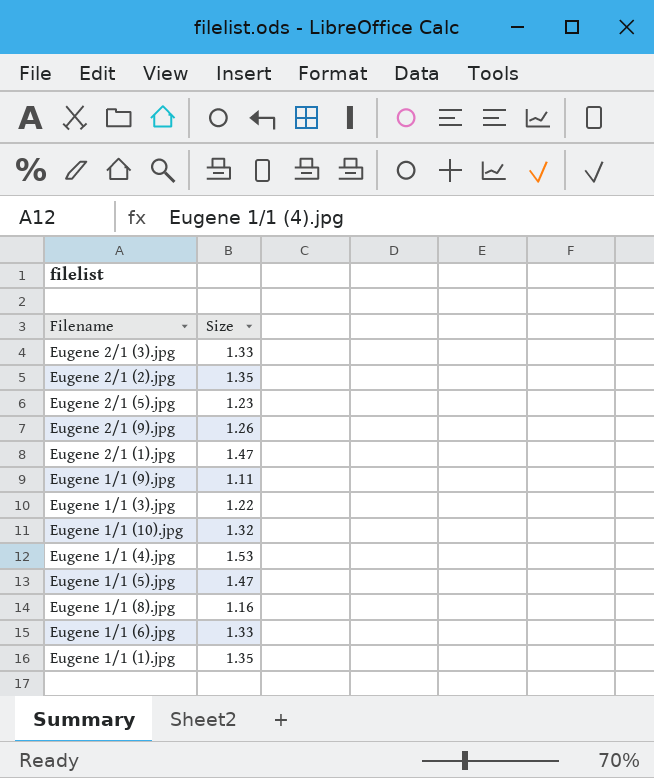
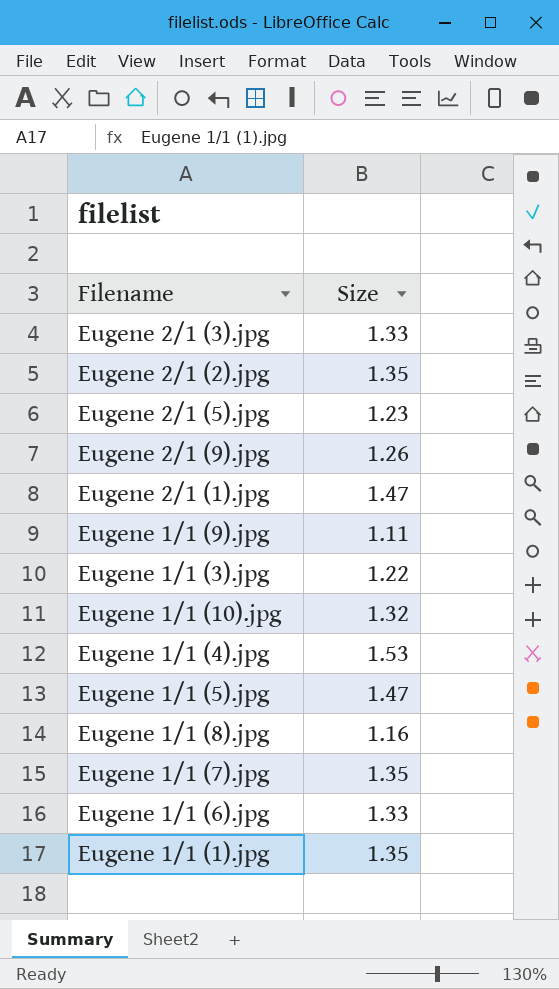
row Eugene 1/1 (7).jpg: none -> 1.35

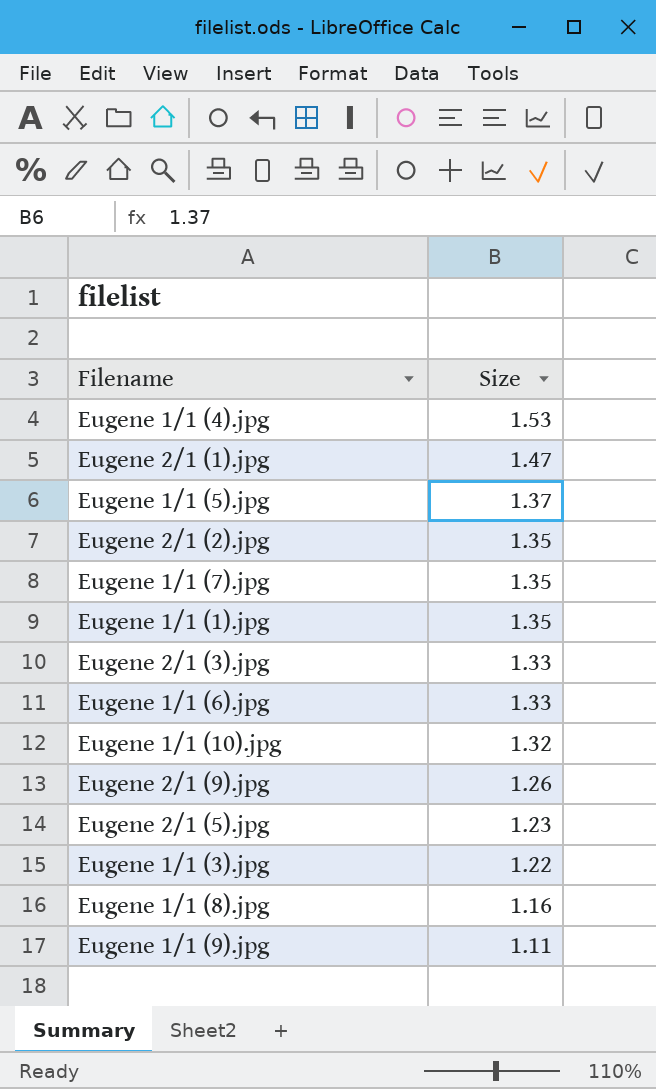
row order: none -> Size descending
Eugene 1/1 (5).jpg | Size: 1.47 -> 1.37

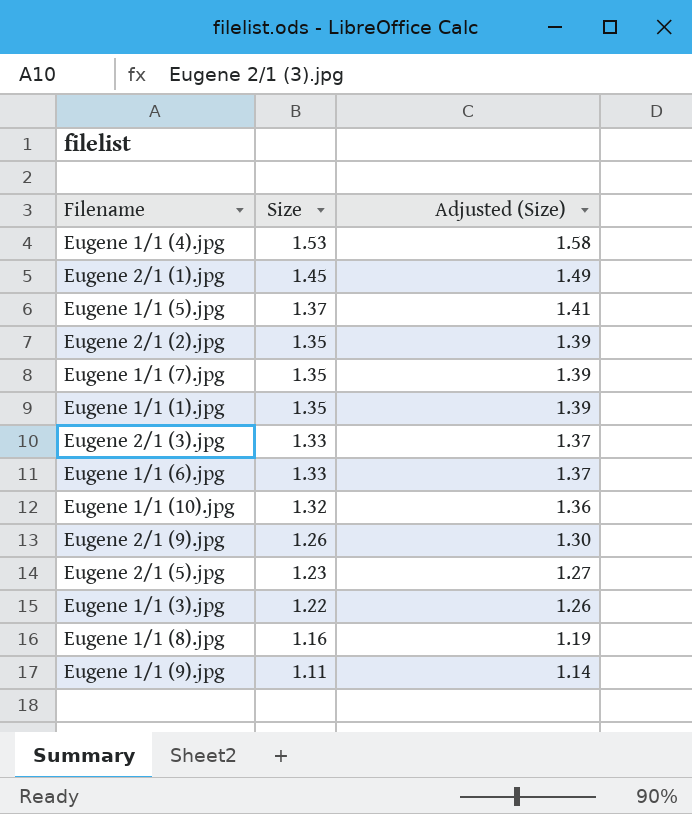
column Adjusted (Size) | formula: none -> [Size] * 1.03
Eugene 2/1 (1).jpg | Size: 1.47 -> 1.45

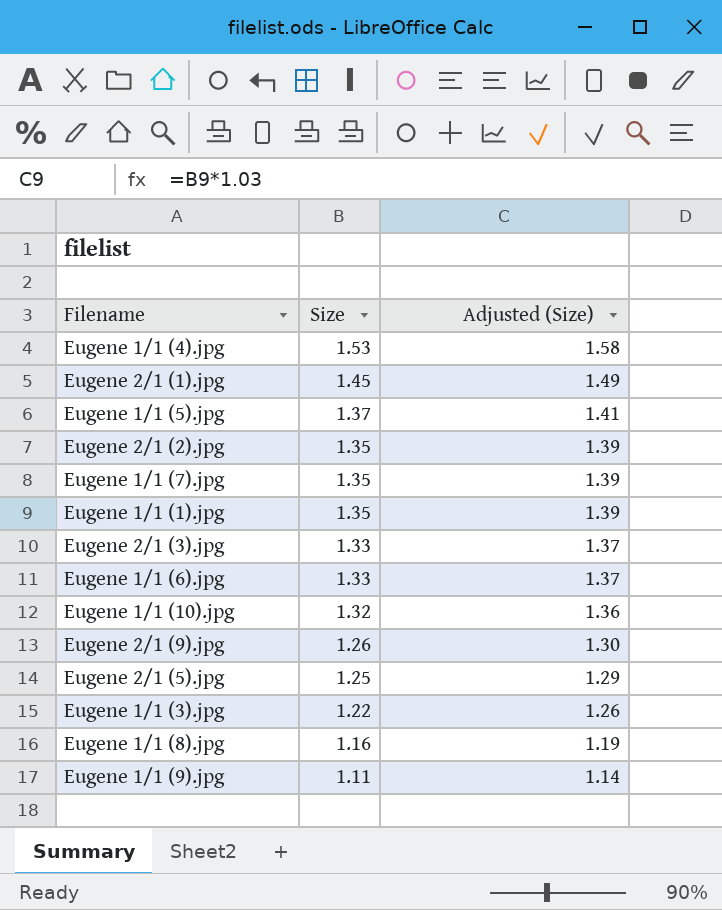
Eugene 2/1 (5).jpg | Size: 1.23 -> 1.25
Eugene 2/1 (5).jpg | Adjusted (Size): 1.27 -> 1.29

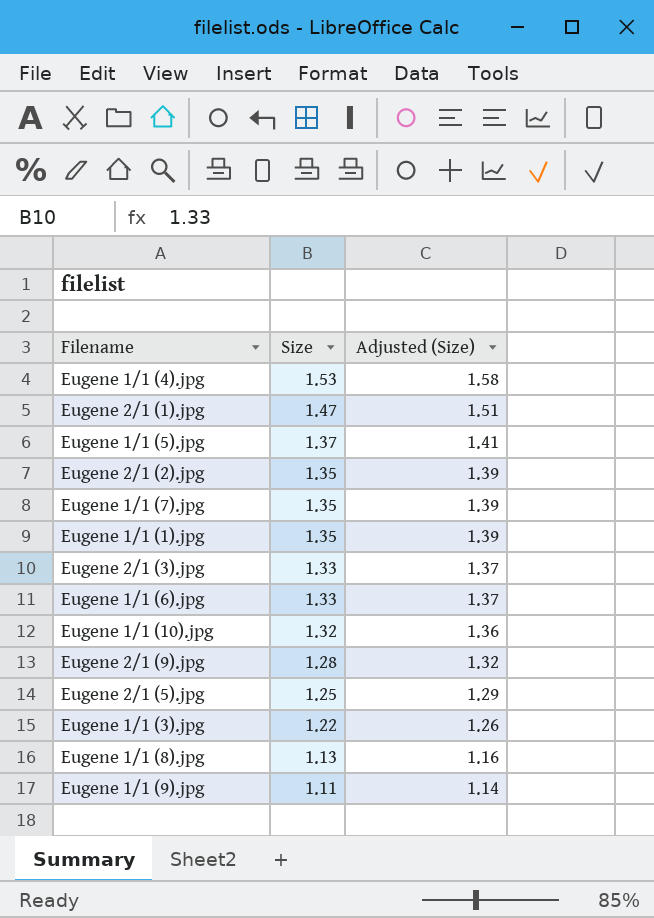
Eugene 2/1 (1).jpg | Size: 1.45 -> 1.47
Eugene 2/1 (1).jpg | Adjusted (Size): 1.49 -> 1.51
Eugene 2/1 (9).jpg | Size: 1.26 -> 1.28
Eugene 2/1 (9).jpg | Adjusted (Size): 1.30 -> 1.32
Eugene 1/1 (8).jpg | Size: 1.16 -> 1.13
Eugene 1/1 (8).jpg | Adjusted (Size): 1.19 -> 1.16

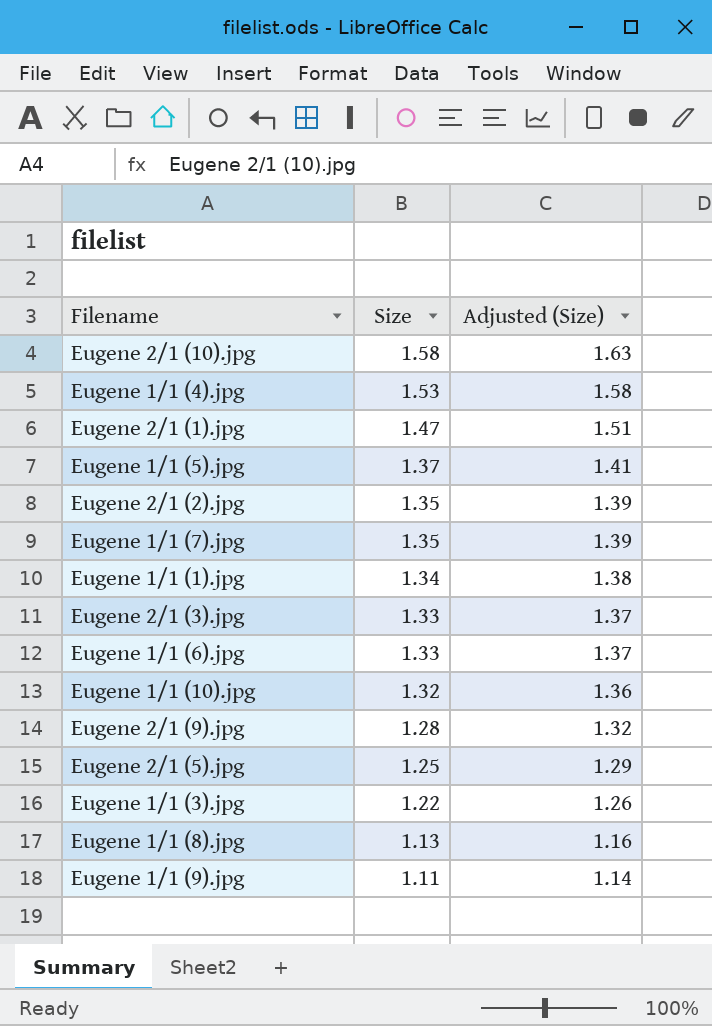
row Eugene 2/1 (10).jpg: none -> 1.58 | 1.63
Eugene 1/1 (1).jpg | Size: 1.35 -> 1.34
Eugene 1/1 (1).jpg | Adjusted (Size): 1.39 -> 1.38

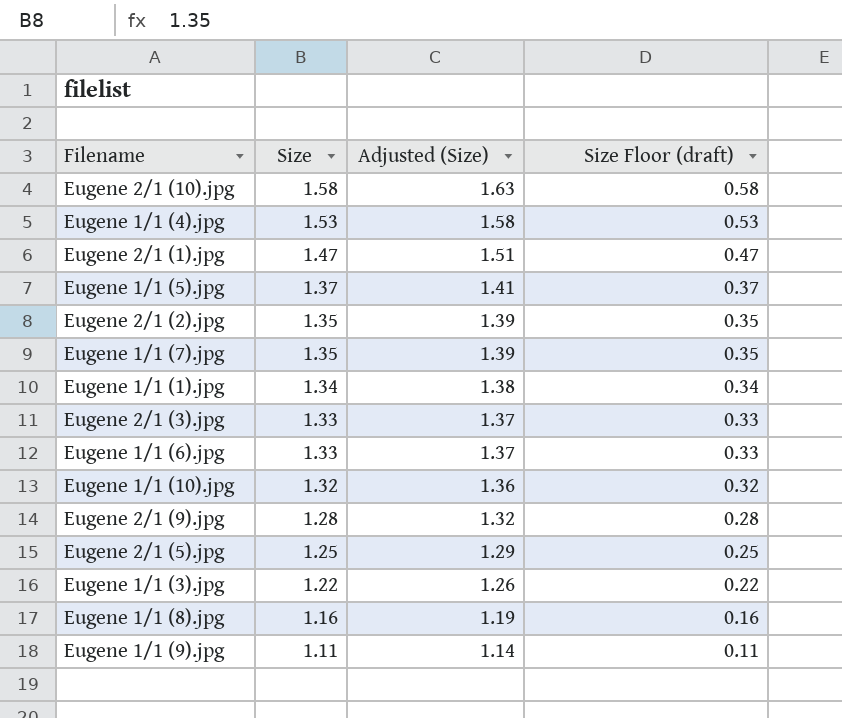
column Size Floor (draft) | formula: none -> [Size] - 1
Eugene 1/1 (8).jpg | Size: 1.13 -> 1.16
Eugene 1/1 (8).jpg | Adjusted (Size): 1.16 -> 1.19

